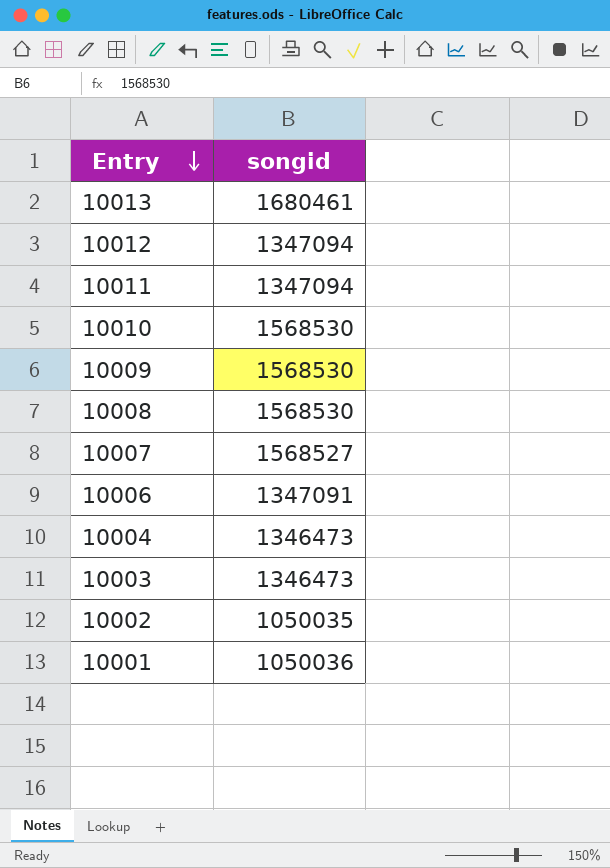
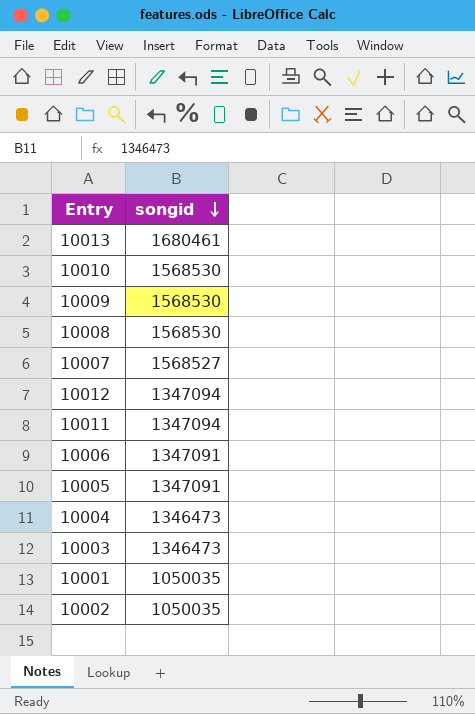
row order: Entry descending -> songid descending
row 10005: none -> 1347091
10001 | songid: 1050036 -> 1050035

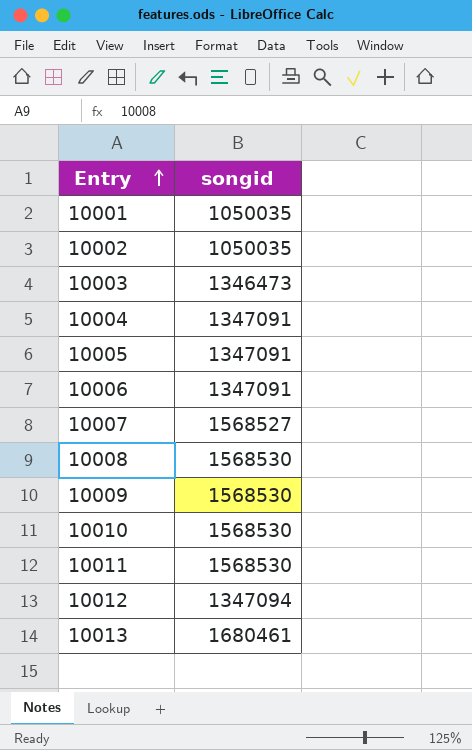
row order: songid descending -> Entry ascending
10004 | songid: 1346473 -> 1347091
10011 | songid: 1347094 -> 1568530

